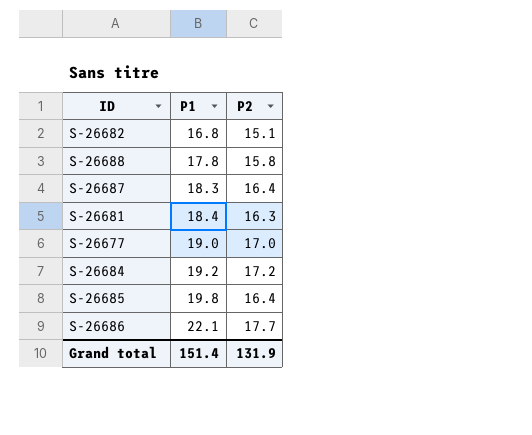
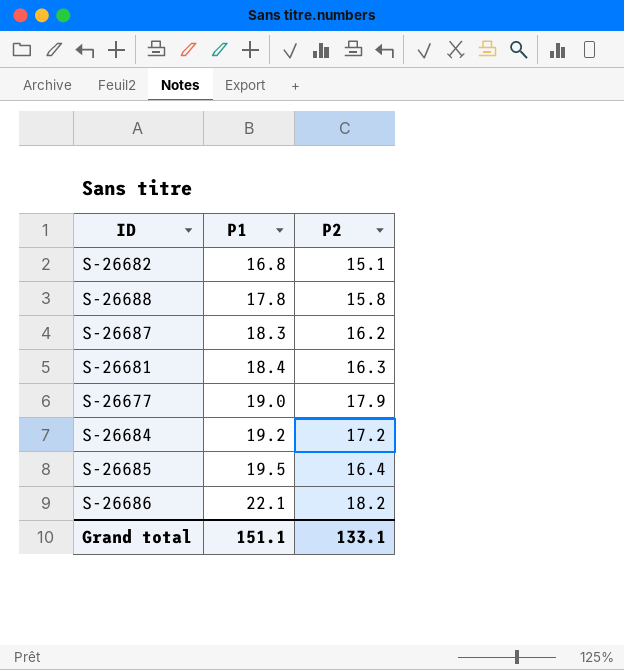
S-26687 | P2: 16.4 -> 16.2
S-26677 | P2: 17.0 -> 17.9
S-26685 | P1: 19.8 -> 19.5
S-26686 | P2: 17.7 -> 18.2
Grand total | P1: 151.4 -> 151.1
Grand total | P2: 131.9 -> 133.1

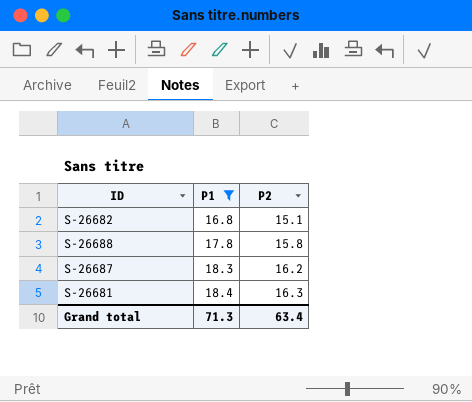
filter: none -> P1 <= 18.4
Grand total | P1: 151.1 -> 71.3
Grand total | P2: 133.1 -> 63.4

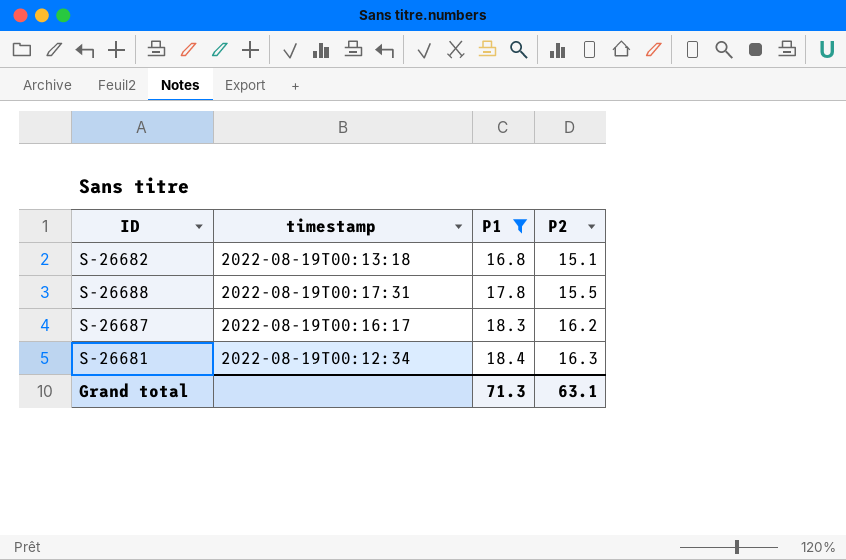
column timestamp | position: none -> 2
S-26688 | P2: 15.8 -> 15.5
Grand total | P2: 63.4 -> 63.1

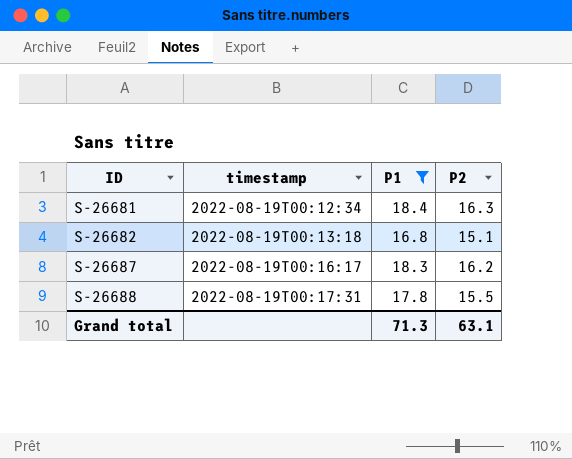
row order: P1 ascending -> ID ascending

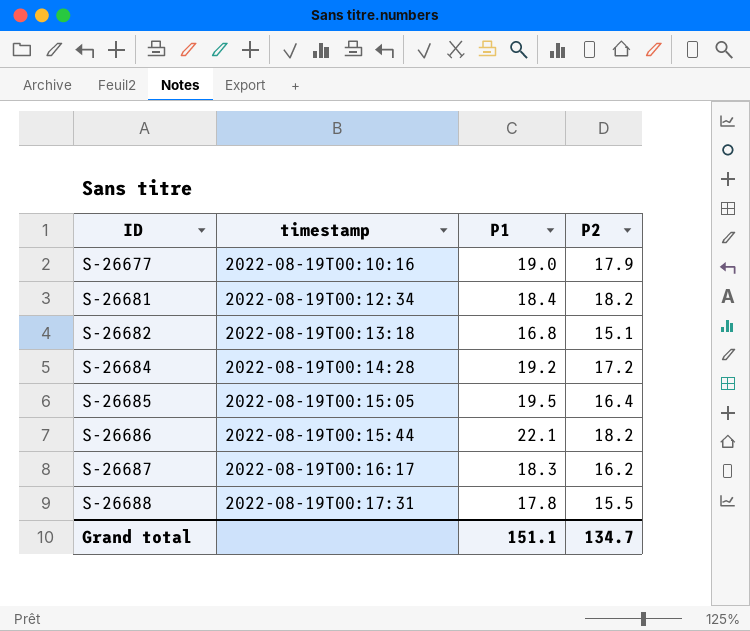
filter: P1 <= 18.4 -> none
S-26681 | P2: 16.3 -> 18.2
Grand total | P1: 71.3 -> 151.1
Grand total | P2: 63.1 -> 134.7

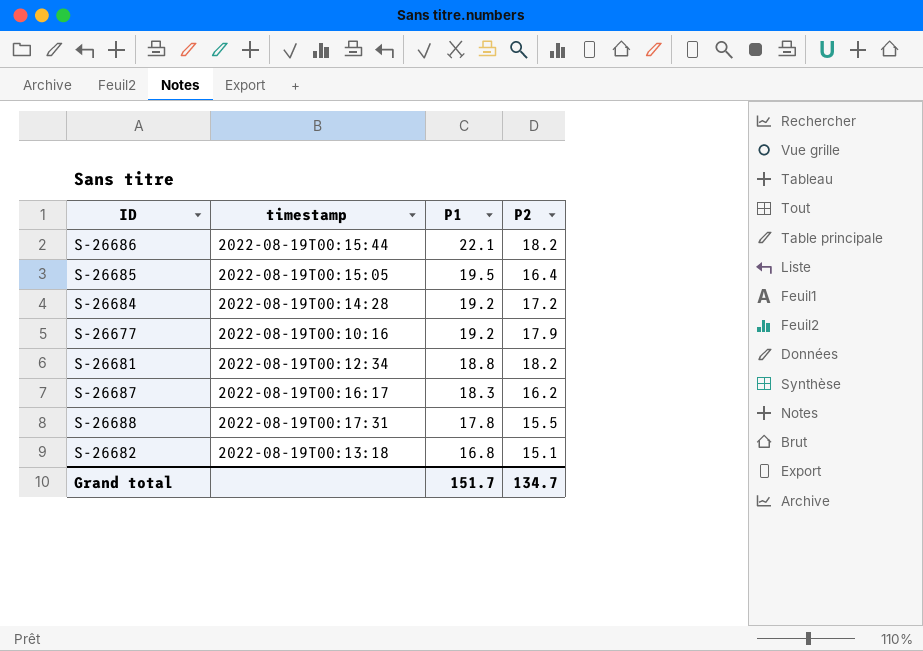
row order: ID ascending -> P1 descending
S-26677 | P1: 19.0 -> 19.2
S-26681 | P1: 18.4 -> 18.8
Grand total | P1: 151.1 -> 151.7

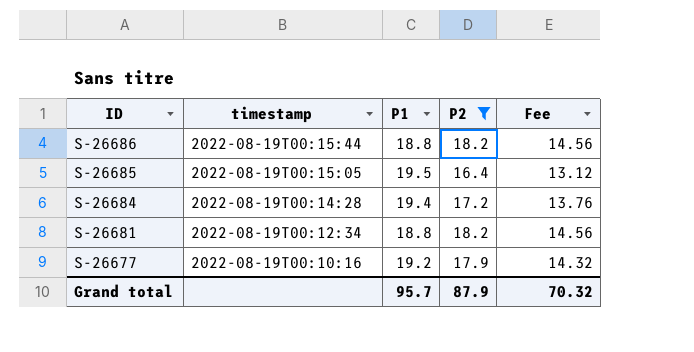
filter: none -> P2 >= 16.4
row order: P1 descending -> ID descending
column Fee | formula: none -> [P2] * 0.8
S-26686 | P1: 22.1 -> 18.8
S-26684 | P1: 19.2 -> 19.4
Grand total | P1: 151.7 -> 95.7
Grand total | P2: 134.7 -> 87.9

